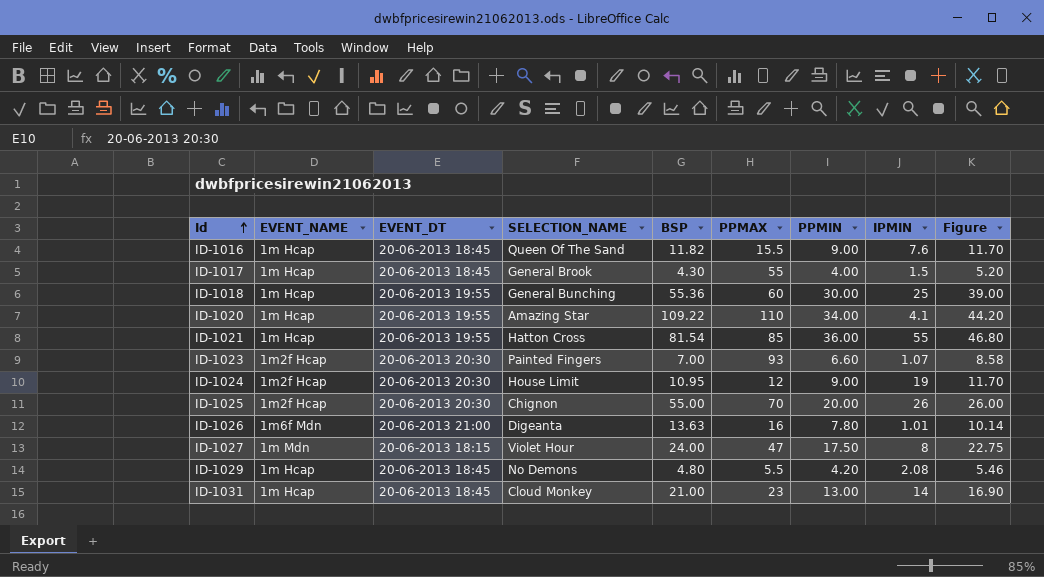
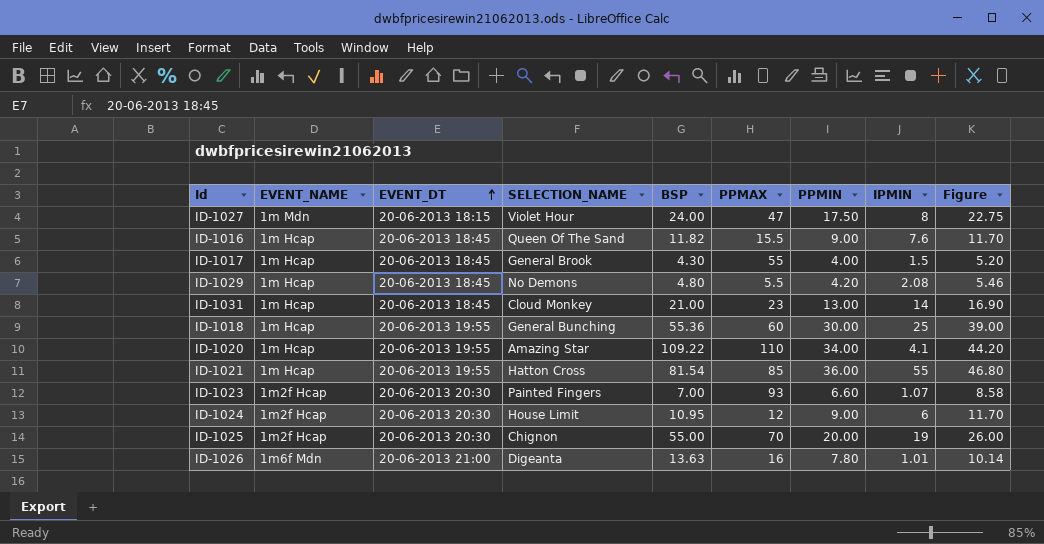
row order: Id ascending -> EVENT_DT ascending
ID-1024 | IPMIN: 19 -> 6
ID-1025 | IPMIN: 26 -> 19

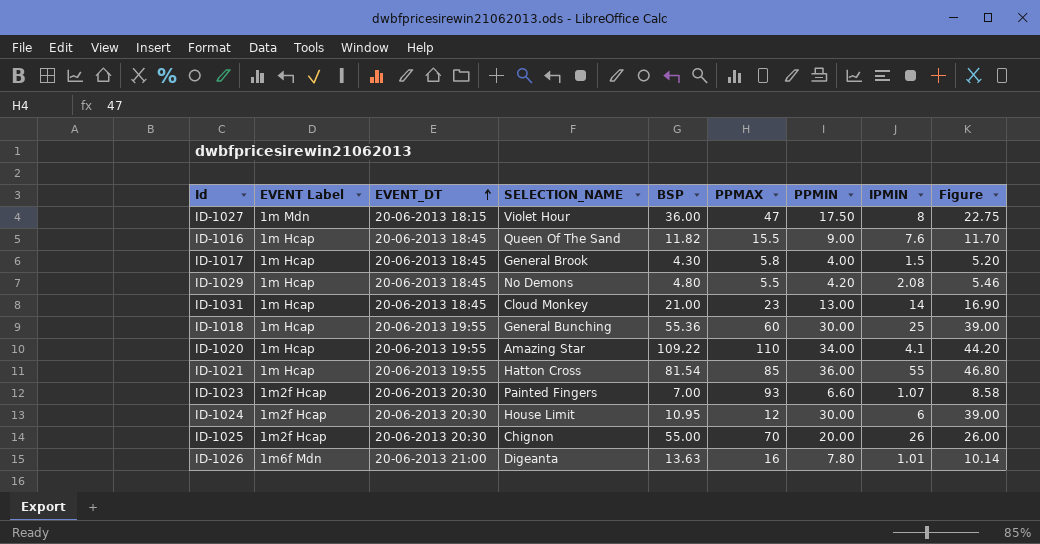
column name: EVENT_NAME -> EVENT Label
ID-1027 | BSP: 24.00 -> 36.00
ID-1017 | PPMAX: 55 -> 5.8
ID-1024 | PPMIN: 9.00 -> 30.00
ID-1024 | Figure: 11.70 -> 39.00
ID-1025 | IPMIN: 19 -> 26

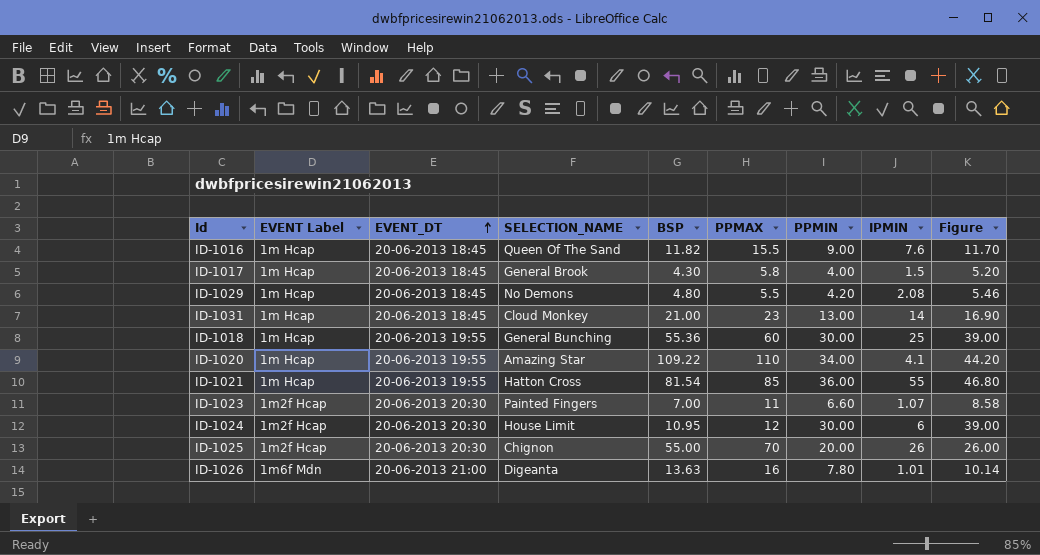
row ID-1027: 1m Mdn | 20-06-2013 18:15 | Violet Hour | 36.00 | 47 | 17.50 | 8 | 22.75 -> none
ID-1023 | PPMAX: 93 -> 11

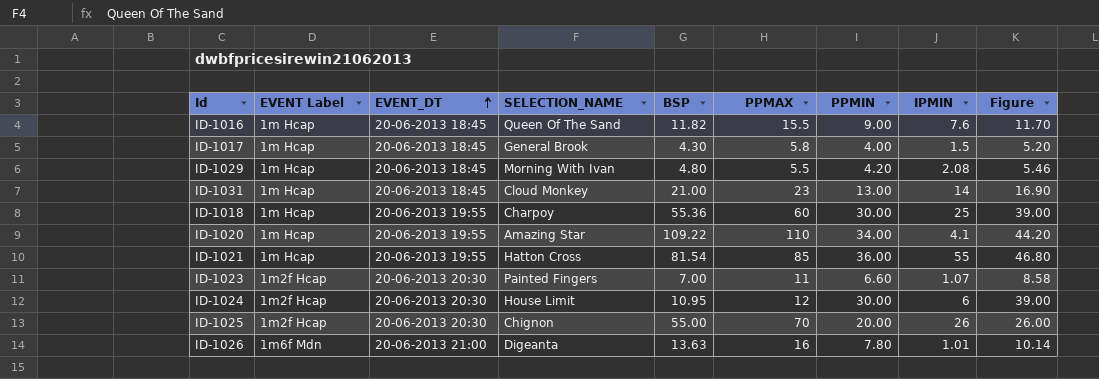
ID-1029 | SELECTION_NAME: No Demons -> Morning With Ivan
ID-1018 | SELECTION_NAME: General Bunching -> Charpoy

